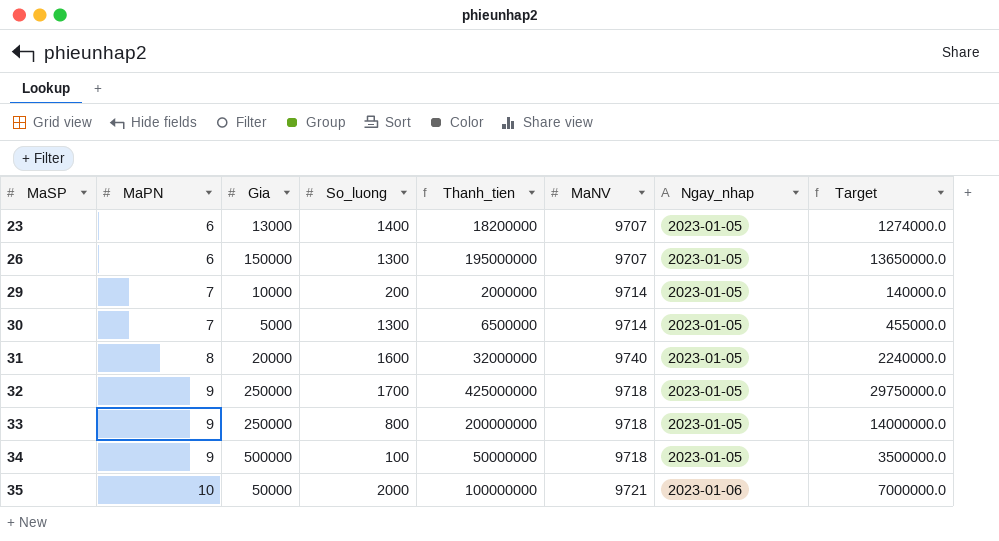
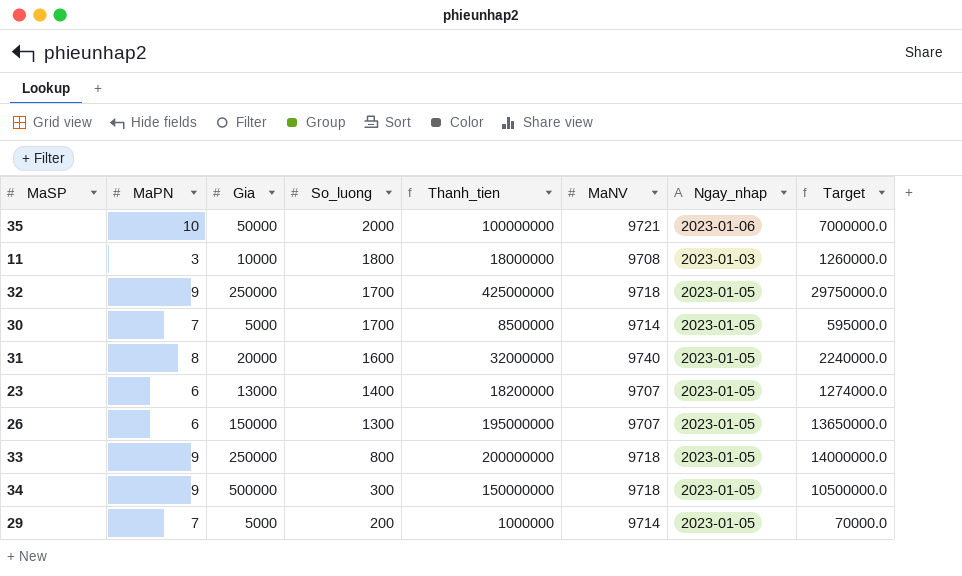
row order: MaSP ascending -> So_luong descending
row 11: none -> 3 | 10000 | 1800 | 18000000 | 9708 | 2023-01-03 | 1260000.0
30 | So_luong: 1300 -> 1700
30 | Thanh_tien: 6500000 -> 8500000
30 | Target: 455000.0 -> 595000.0
34 | So_luong: 100 -> 300
34 | Thanh_tien: 50000000 -> 150000000
34 | Target: 3500000.0 -> 10500000.0
29 | Gia: 10000 -> 5000
29 | Thanh_tien: 2000000 -> 1000000
29 | Target: 140000.0 -> 70000.0

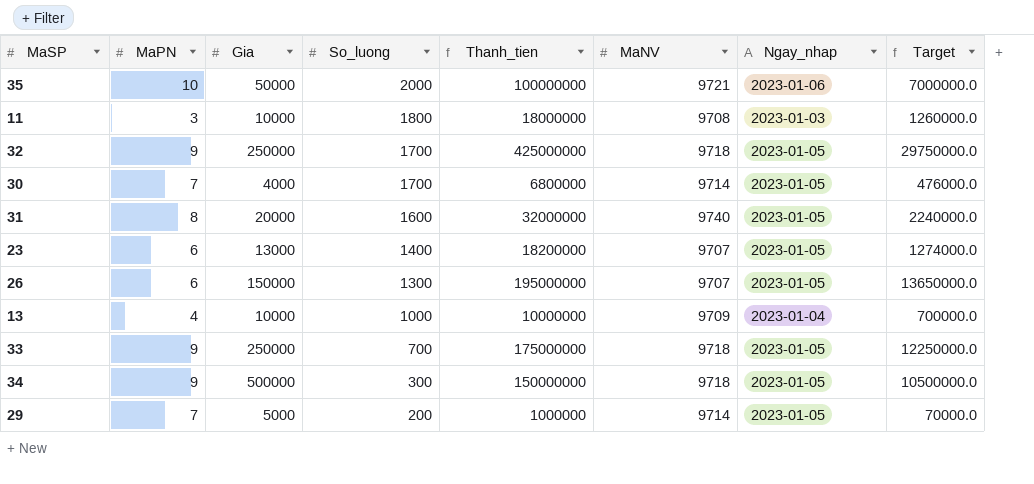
30 | Gia: 5000 -> 4000
30 | Thanh_tien: 8500000 -> 6800000
30 | Target: 595000.0 -> 476000.0
row 13: none -> 4 | 10000 | 1000 | 10000000 | 9709 | 2023-01-04 | 700000.0
33 | So_luong: 800 -> 700
33 | Thanh_tien: 200000000 -> 175000000
33 | Target: 14000000.0 -> 12250000.0

